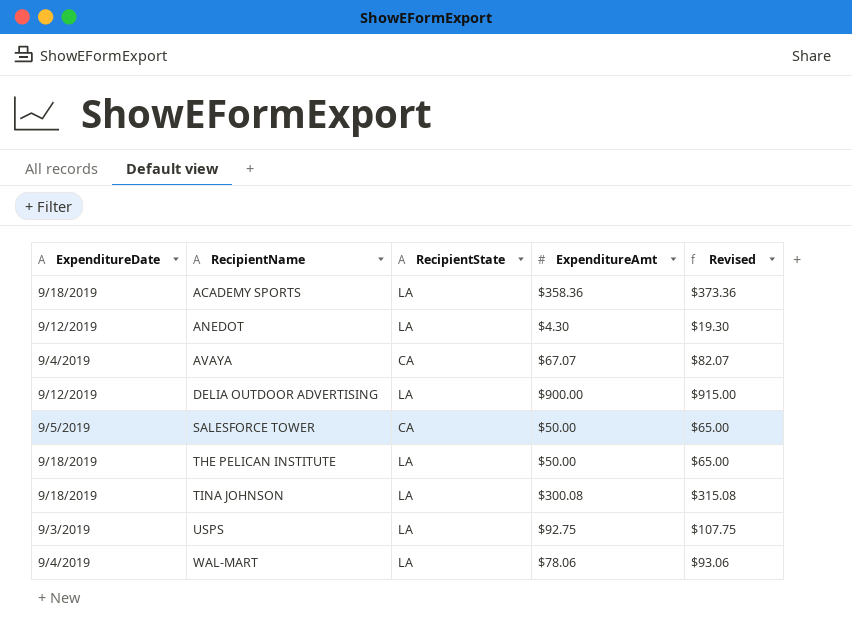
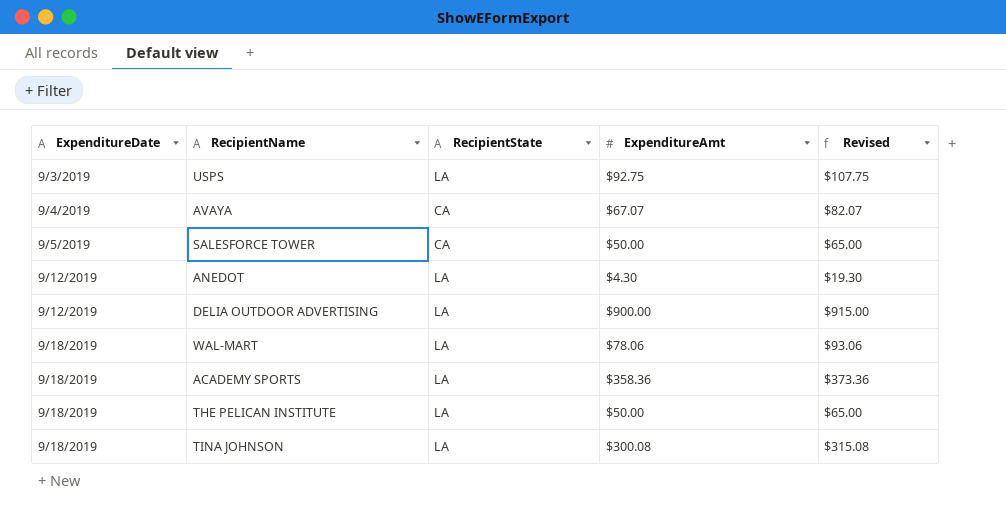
row order: RecipientName ascending -> ExpenditureDate ascending
WAL-MART | ExpenditureDate: 9/4/2019 -> 9/18/2019

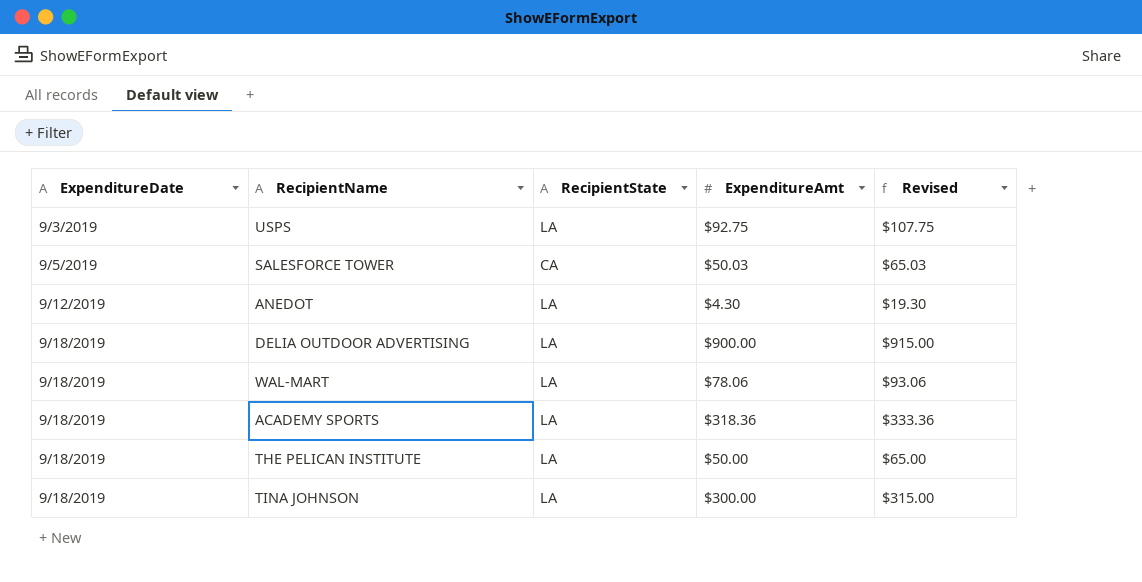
row AVAYA: 9/4/2019 | CA | $67.07 | $82.07 -> none
SALESFORCE TOWER | ExpenditureAmt: $50.00 -> $50.03
SALESFORCE TOWER | Revised: $65.00 -> $65.03
DELIA OUTDOOR ADVERTISING | ExpenditureDate: 9/12/2019 -> 9/18/2019
ACADEMY SPORTS | ExpenditureAmt: $358.36 -> $318.36
ACADEMY SPORTS | Revised: $373.36 -> $333.36
TINA JOHNSON | ExpenditureAmt: $300.08 -> $300.00
TINA JOHNSON | Revised: $315.08 -> $315.00

